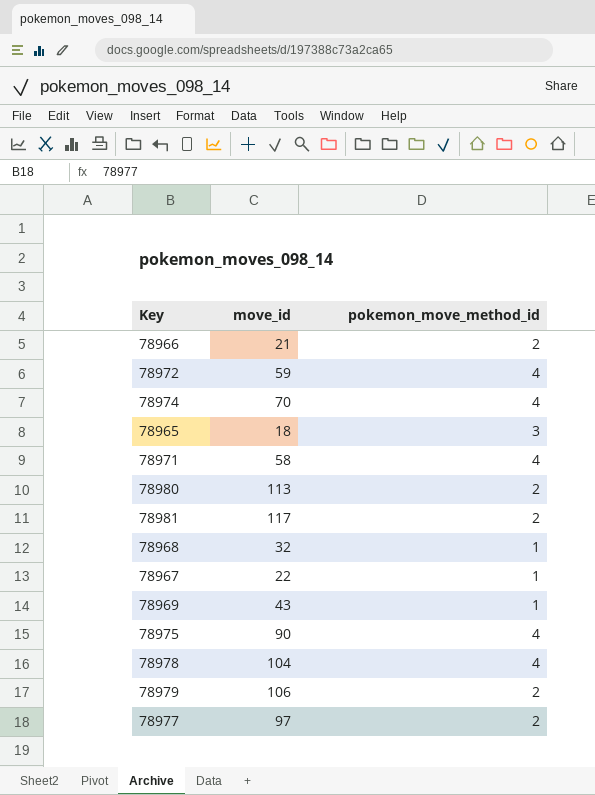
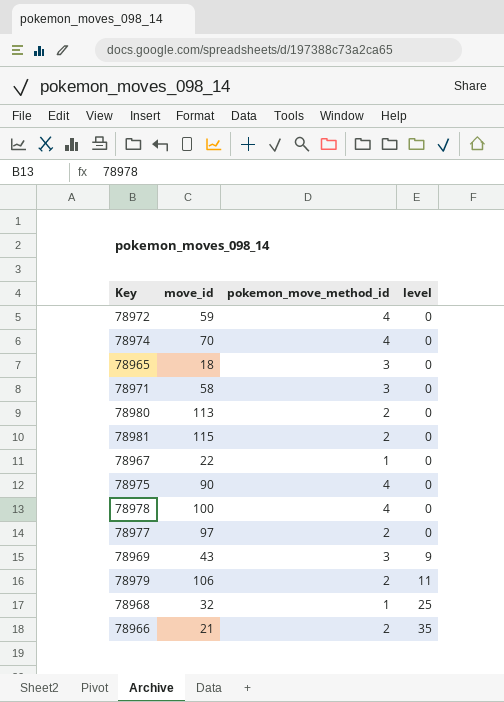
row order: none -> level ascending
column level | position: none -> 4
78971 | pokemon_move_method_id: 4 -> 3
78981 | move_id: 117 -> 115
78978 | move_id: 104 -> 100
78969 | pokemon_move_method_id: 1 -> 3

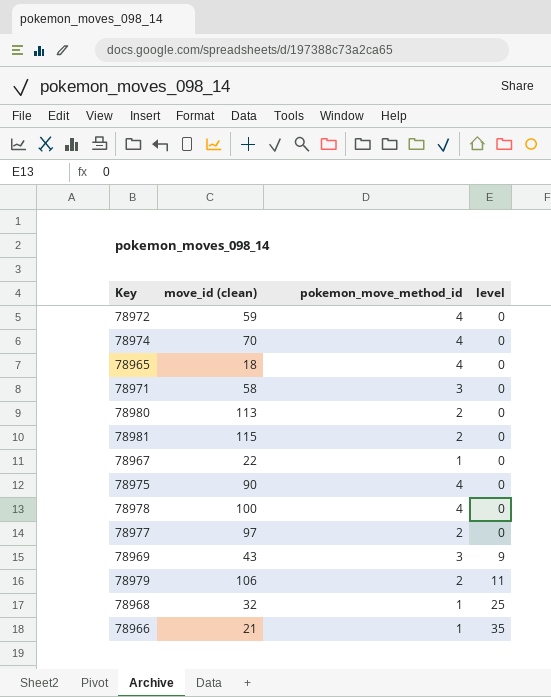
column name: move_id -> move_id (clean)
78965 | pokemon_move_method_id: 3 -> 4
78966 | pokemon_move_method_id: 2 -> 1

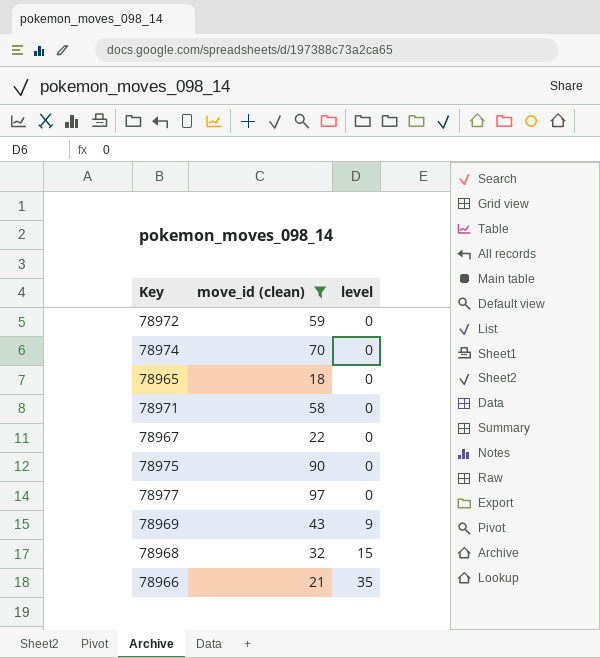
filter: none -> move_id (clean) <= 97
column pokemon_move_method_id | position: 3 -> none
78968 | level: 25 -> 15

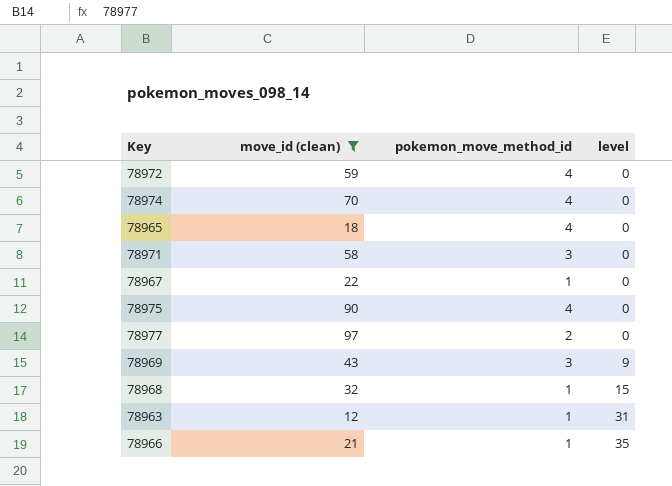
column pokemon_move_method_id | position: none -> 3
row 78963: none -> 12 | 1 | 31

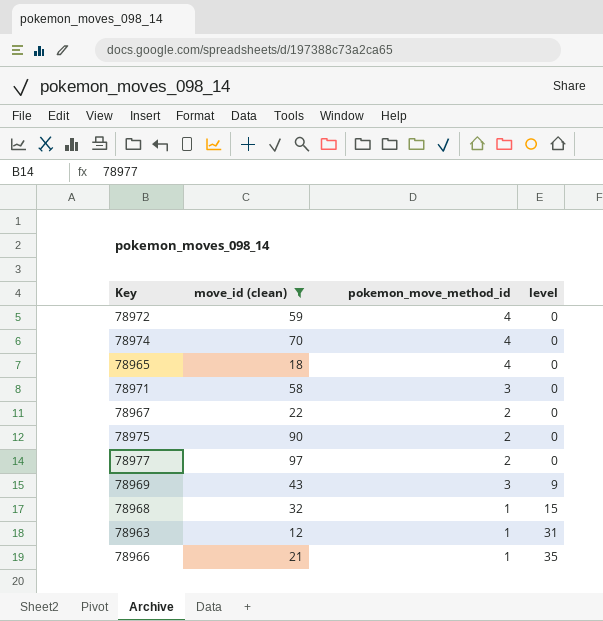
78967 | pokemon_move_method_id: 1 -> 2
78975 | pokemon_move_method_id: 4 -> 2

